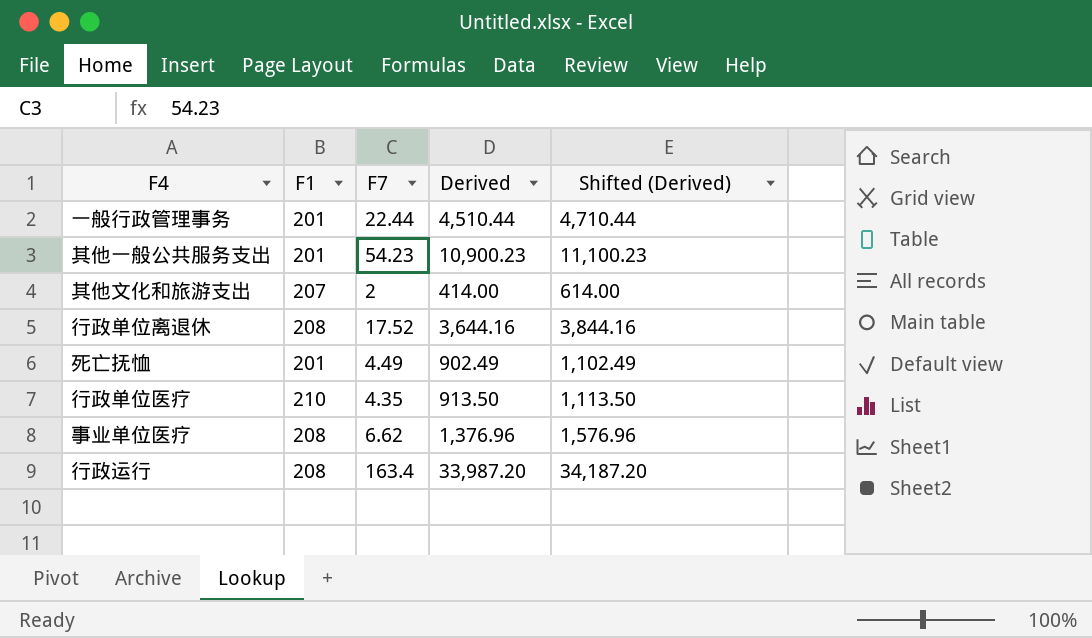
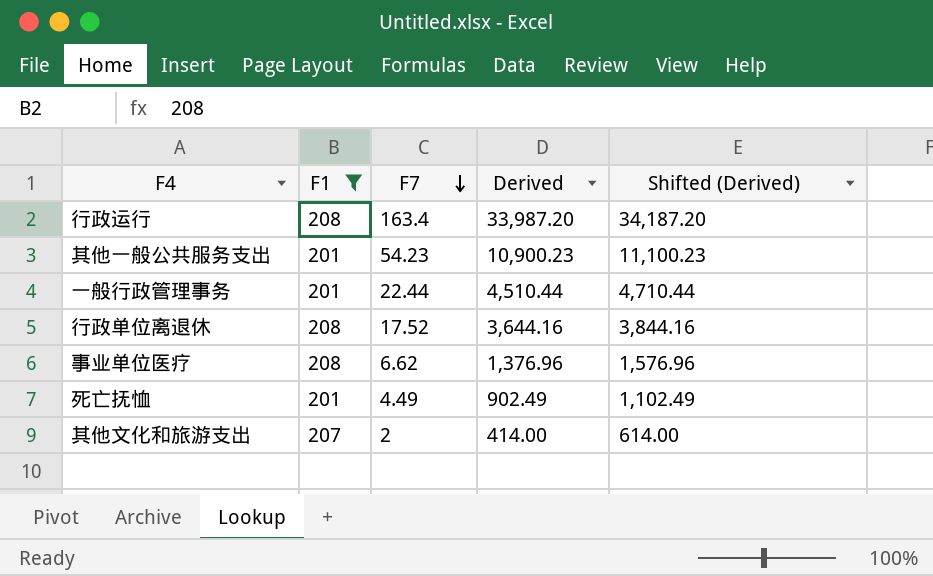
filter: none -> F1 != 210
row order: none -> F7 descending

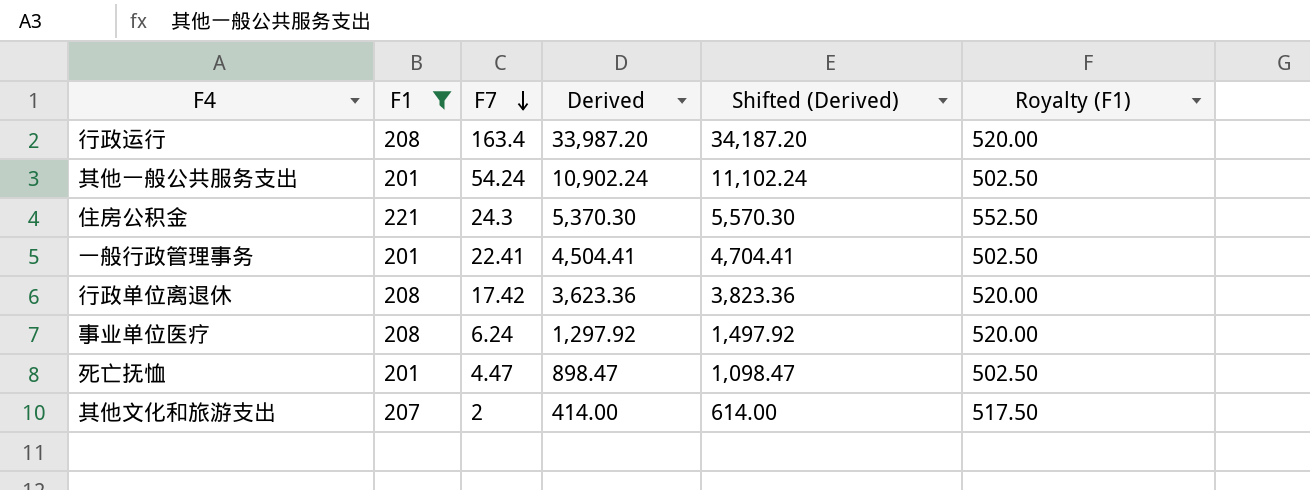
column Royalty (F1) | formula: none -> [F1] * 2.5
其他一般公共服务支出 | F7: 54.23 -> 54.24
其他一般公共服务支出 | Derived: 10,900.23 -> 10,902.24
其他一般公共服务支出 | Shifted (Derived): 11,100.23 -> 11,102.24
row 住房公积金: none -> 221 | 24.3 | 5,370.30 | 5,570.30 | 552.50
一般行政管理事务 | F7: 22.44 -> 22.41
一般行政管理事务 | Derived: 4,510.44 -> 4,504.41
一般行政管理事务 | Shifted (Derived): 4,710.44 -> 4,704.41
行政单位离退休 | F7: 17.52 -> 17.42
行政单位离退休 | Derived: 3,644.16 -> 3,623.36
行政单位离退休 | Shifted (Derived): 3,844.16 -> 3,823.36
事业单位医疗 | F7: 6.62 -> 6.24
事业单位医疗 | Derived: 1,376.96 -> 1,297.92
事业单位医疗 | Shifted (Derived): 1,576.96 -> 1,497.92
死亡抚恤 | F7: 4.49 -> 4.47
死亡抚恤 | Derived: 902.49 -> 898.47
死亡抚恤 | Shifted (Derived): 1,102.49 -> 1,098.47

